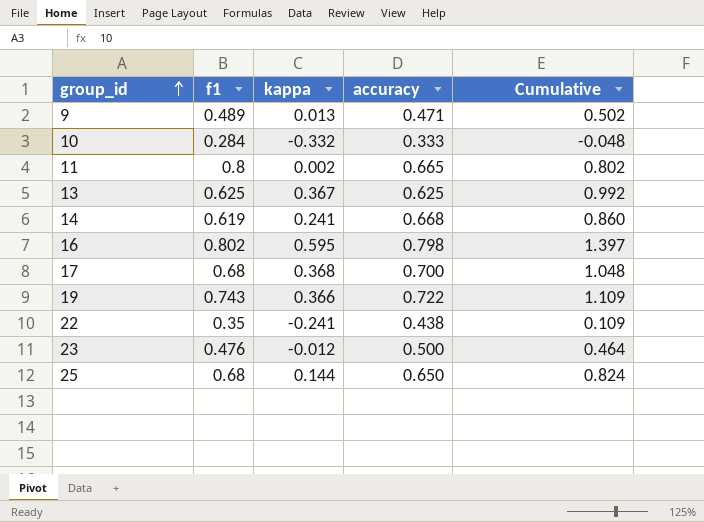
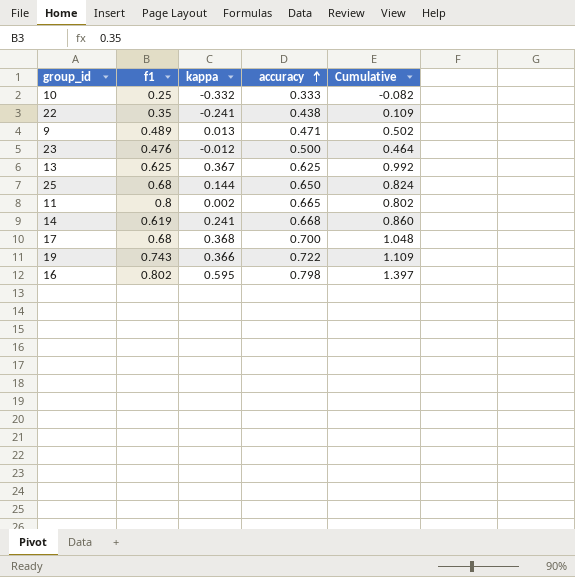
row order: group_id ascending -> accuracy ascending
10 | f1: 0.284 -> 0.25
10 | Cumulative: -0.048 -> -0.082

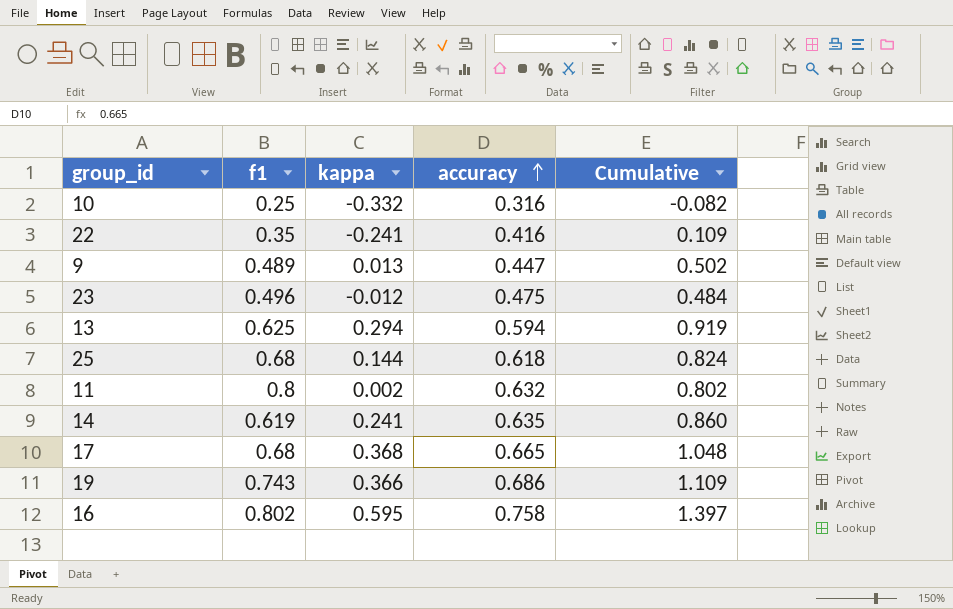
10 | accuracy: 0.333 -> 0.316
22 | accuracy: 0.438 -> 0.416
9 | accuracy: 0.471 -> 0.447
23 | f1: 0.476 -> 0.496
23 | accuracy: 0.500 -> 0.475
23 | Cumulative: 0.464 -> 0.484
13 | kappa: 0.367 -> 0.294
13 | accuracy: 0.625 -> 0.594
13 | Cumulative: 0.992 -> 0.919
25 | accuracy: 0.650 -> 0.618
11 | accuracy: 0.665 -> 0.632
14 | accuracy: 0.668 -> 0.635
17 | accuracy: 0.700 -> 0.665
19 | accuracy: 0.722 -> 0.686
16 | accuracy: 0.798 -> 0.758

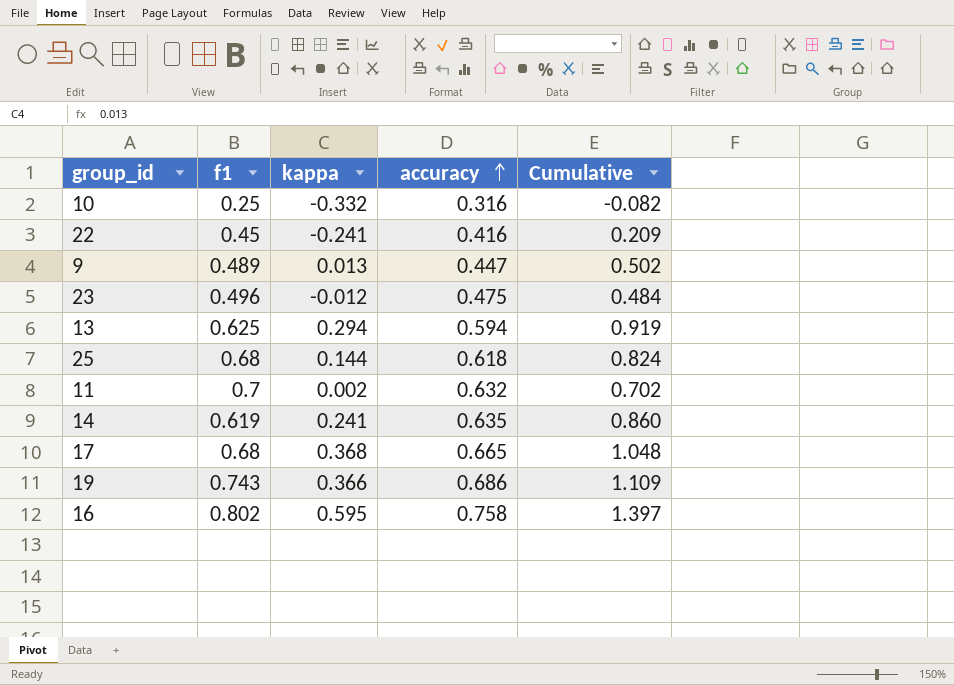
22 | f1: 0.35 -> 0.45
22 | Cumulative: 0.109 -> 0.209
11 | f1: 0.8 -> 0.7
11 | Cumulative: 0.802 -> 0.702

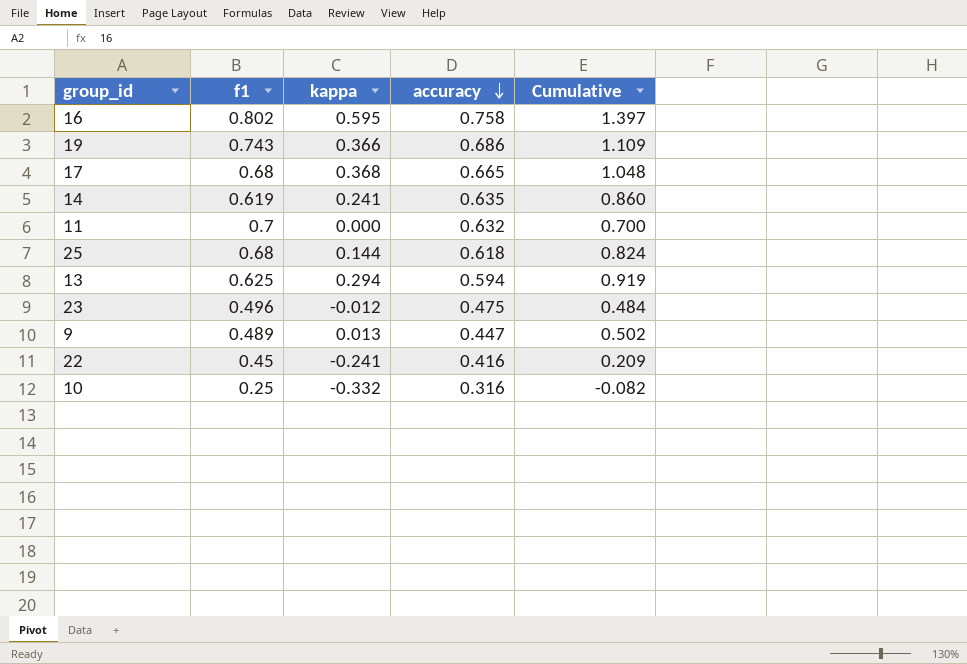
row order: accuracy ascending -> accuracy descending
11 | kappa: 0.002 -> 0.000
11 | Cumulative: 0.702 -> 0.700

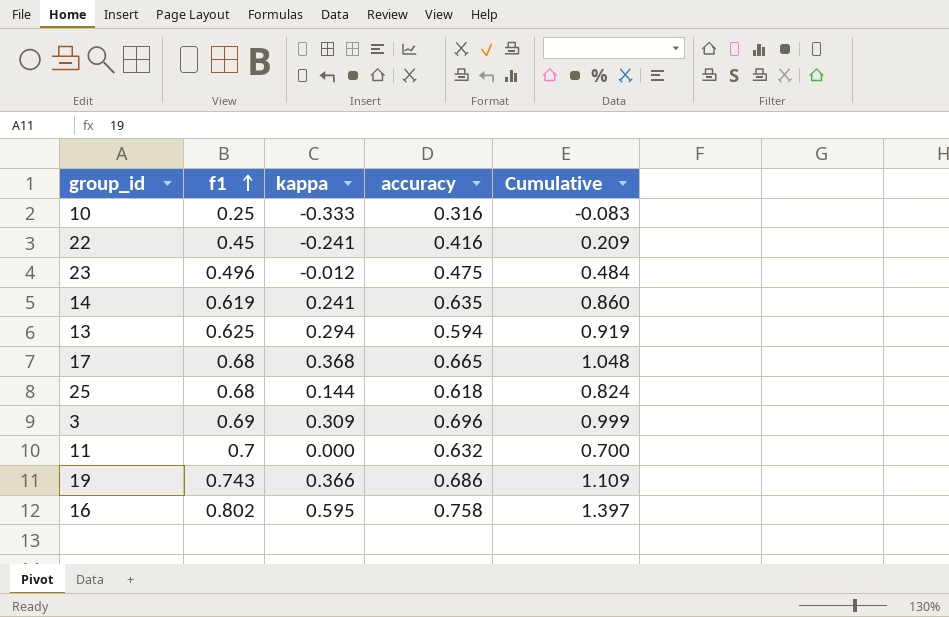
row order: accuracy descending -> f1 ascending
row 9: 0.489 | 0.013 | 0.447 | 0.502 -> none
10 | kappa: -0.332 -> -0.333
10 | Cumulative: -0.082 -> -0.083
row 3: none -> 0.69 | 0.309 | 0.696 | 0.999

